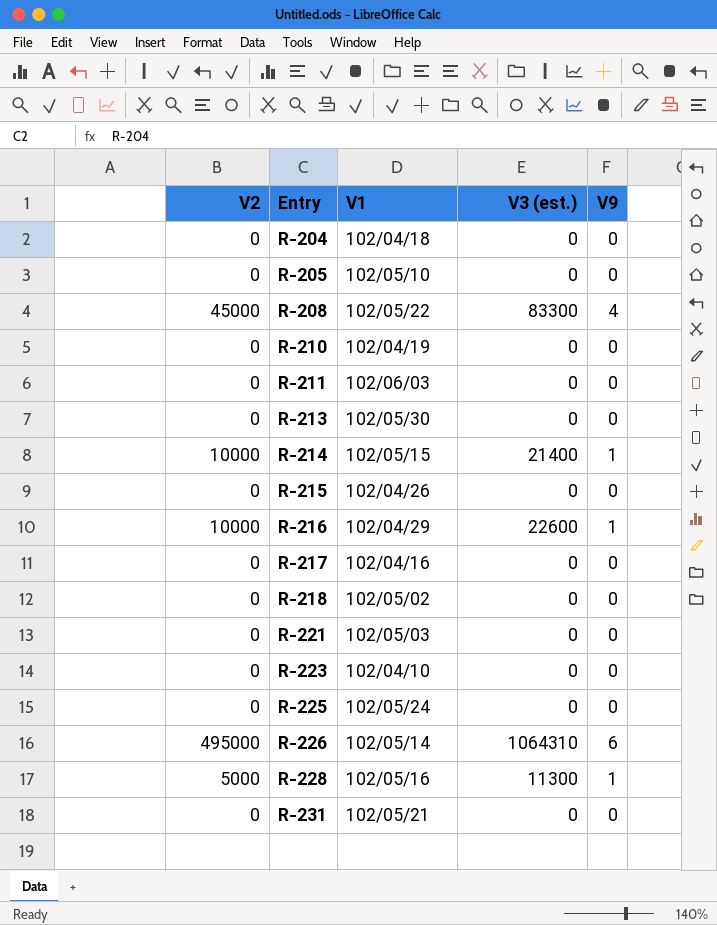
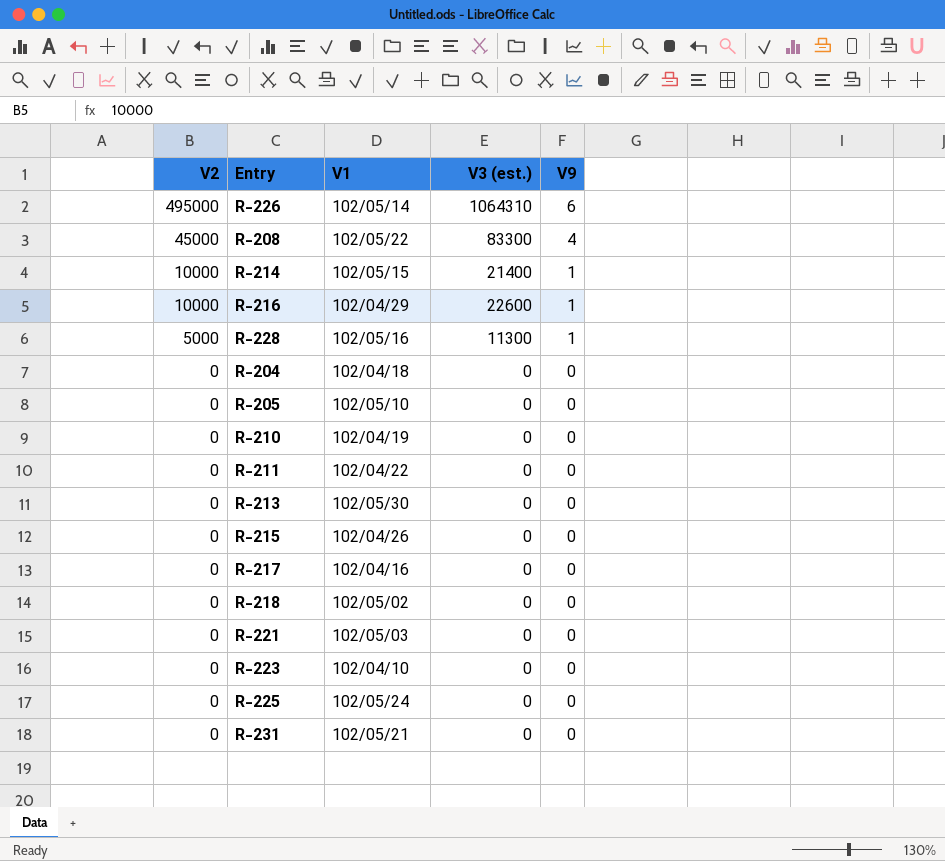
row order: Entry ascending -> V2 descending
R-211 | V1: 102/06/03 -> 102/04/22

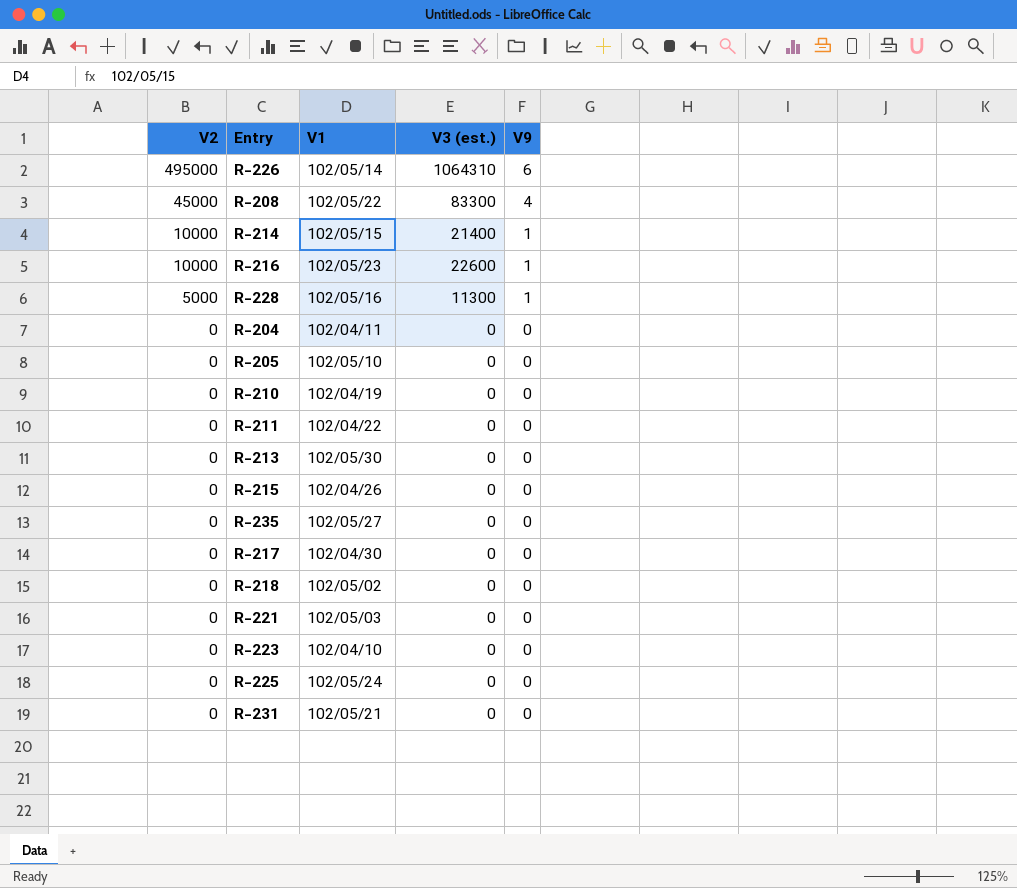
R-216 | V1: 102/04/29 -> 102/05/23
R-204 | V1: 102/04/18 -> 102/04/11
row R-235: none -> 0 | 102/05/27 | 0 | 0
R-217 | V1: 102/04/16 -> 102/04/30

